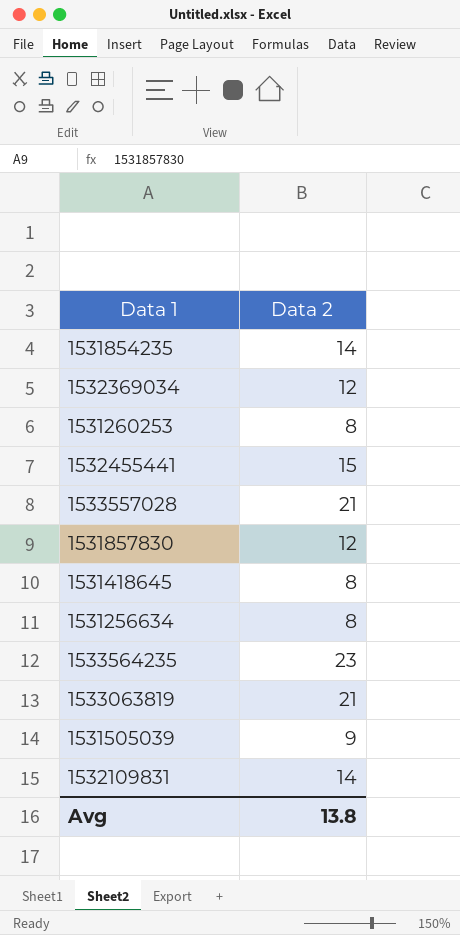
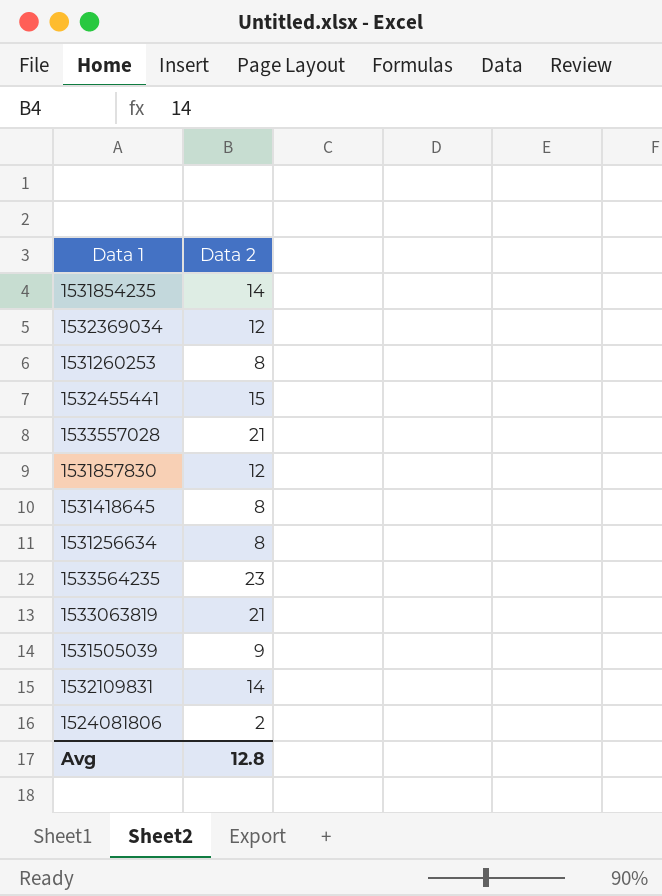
row 1524081806: none -> 2
Avg | Data 2: 13.8 -> 12.8

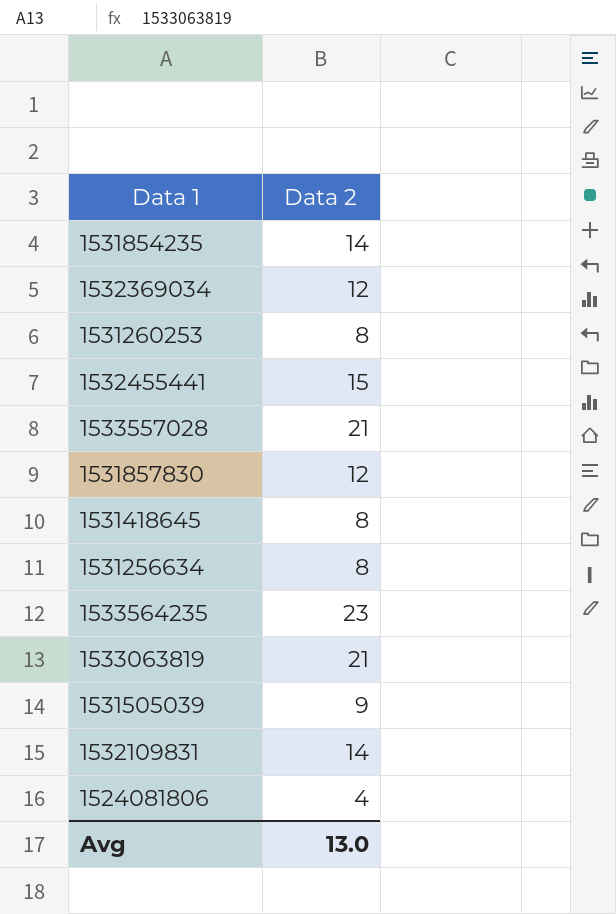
1524081806 | Data 2: 2 -> 4
Avg | Data 2: 12.8 -> 13.0

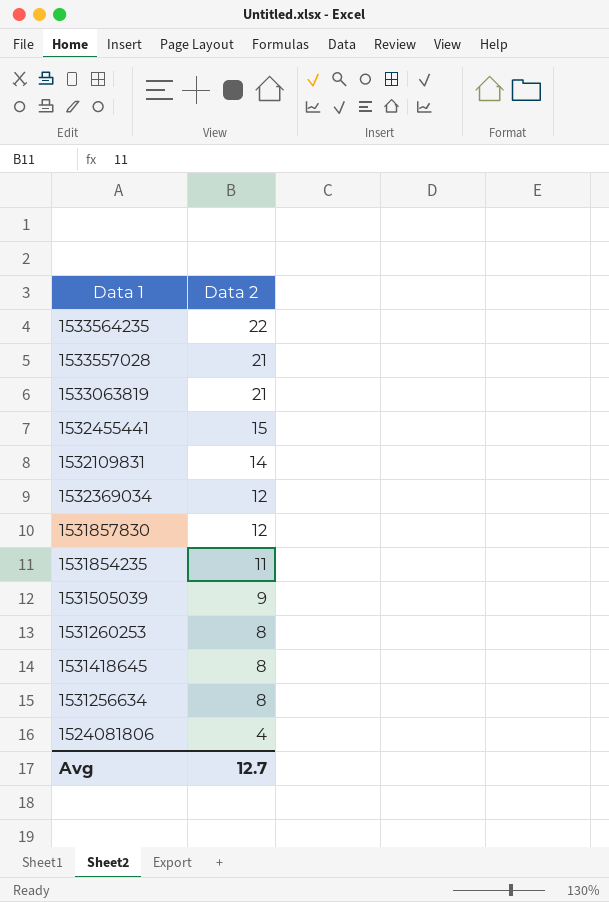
row order: none -> Data 2 descending
1533564235 | Data 2: 23 -> 22
1531854235 | Data 2: 14 -> 11
Avg | Data 2: 13.0 -> 12.7

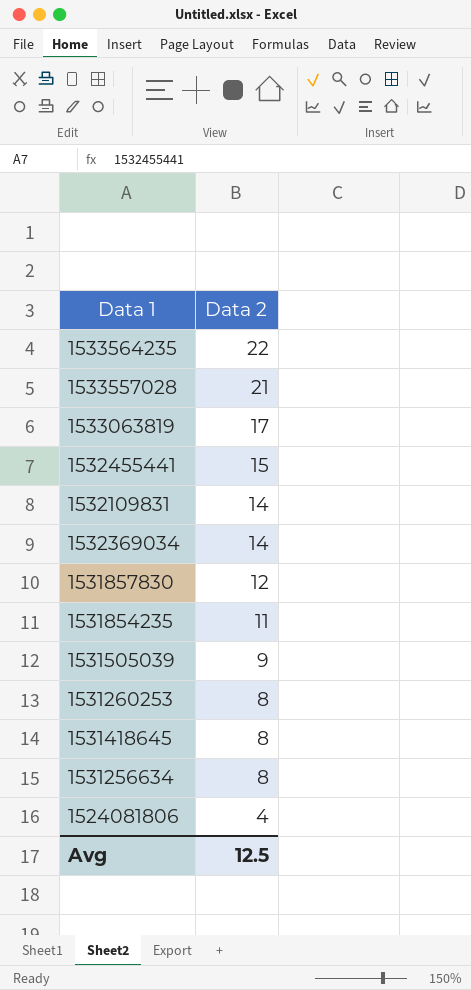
1533063819 | Data 2: 21 -> 17
1532369034 | Data 2: 12 -> 14
Avg | Data 2: 12.7 -> 12.5

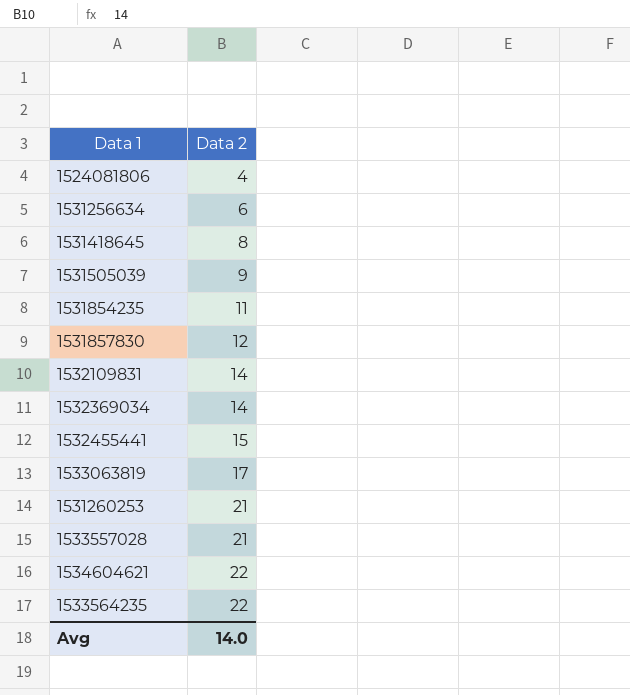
row order: Data 2 descending -> Data 2 ascending
1531256634 | Data 2: 8 -> 6
1531260253 | Data 2: 8 -> 21
row 1534604621: none -> 22
Avg | Data 2: 12.5 -> 14.0

